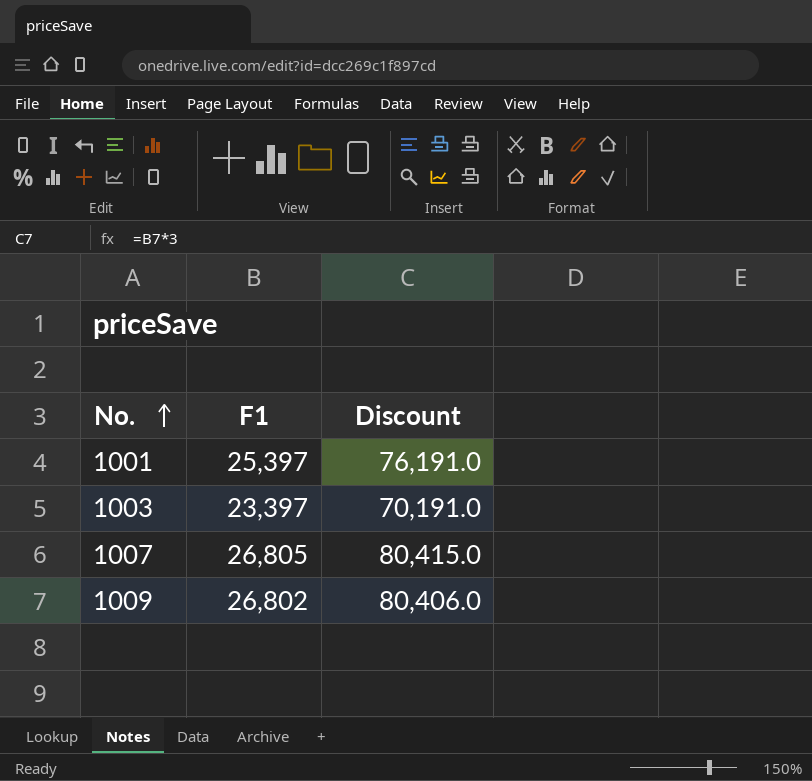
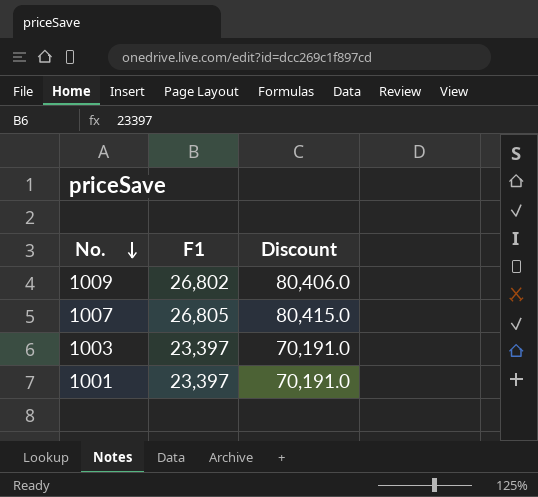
row order: No. ascending -> No. descending
1001 | F1: 25,397 -> 23,397
1001 | Discount: 76,191.0 -> 70,191.0

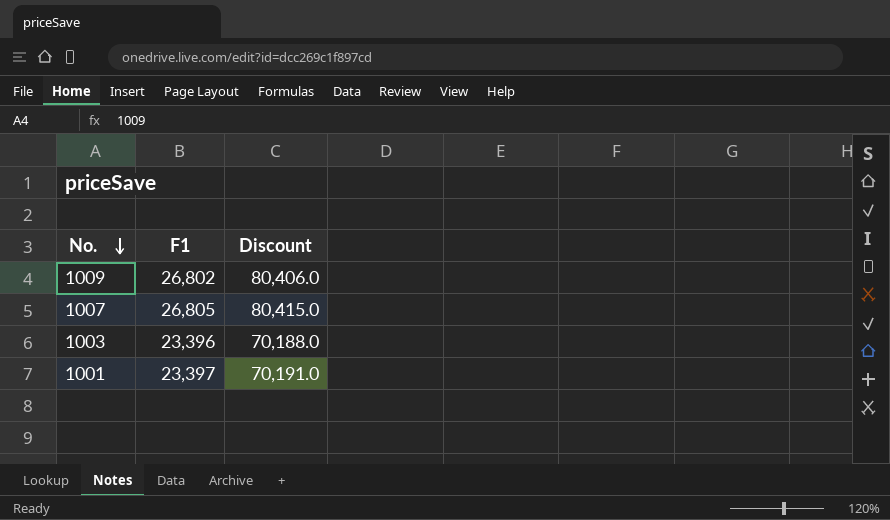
1003 | F1: 23,397 -> 23,396
1003 | Discount: 70,191.0 -> 70,188.0

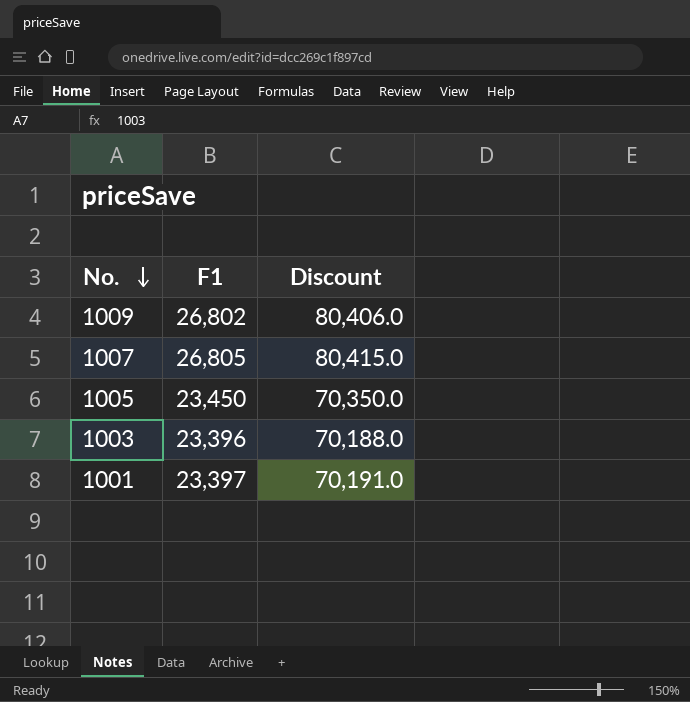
row 1005: none -> 23,450 | 70,350.0

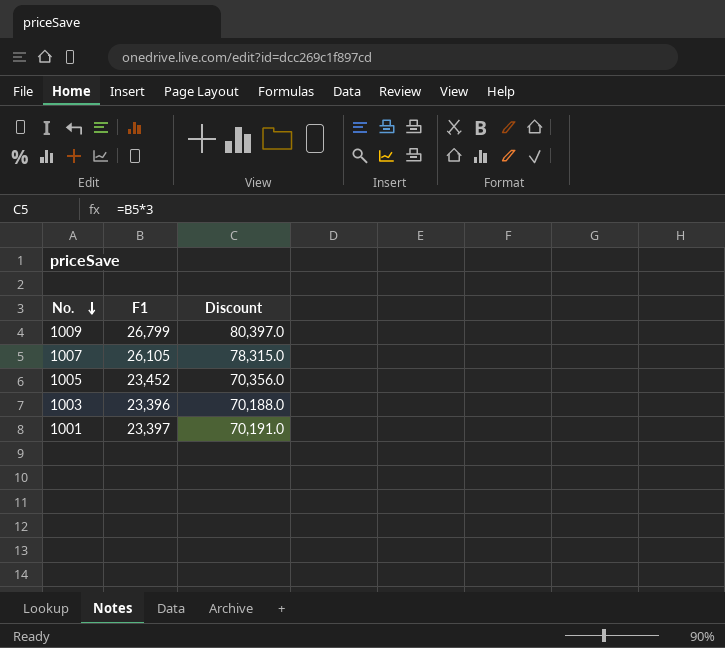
1009 | F1: 26,802 -> 26,799
1009 | Discount: 80,406.0 -> 80,397.0
1007 | F1: 26,805 -> 26,105
1007 | Discount: 80,415.0 -> 78,315.0
1005 | F1: 23,450 -> 23,452
1005 | Discount: 70,350.0 -> 70,356.0

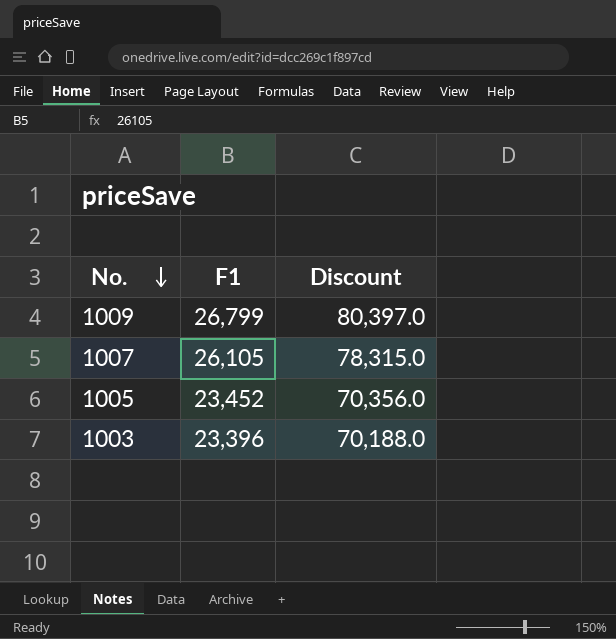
row 1001: 23,397 | 70,191.0 -> none

